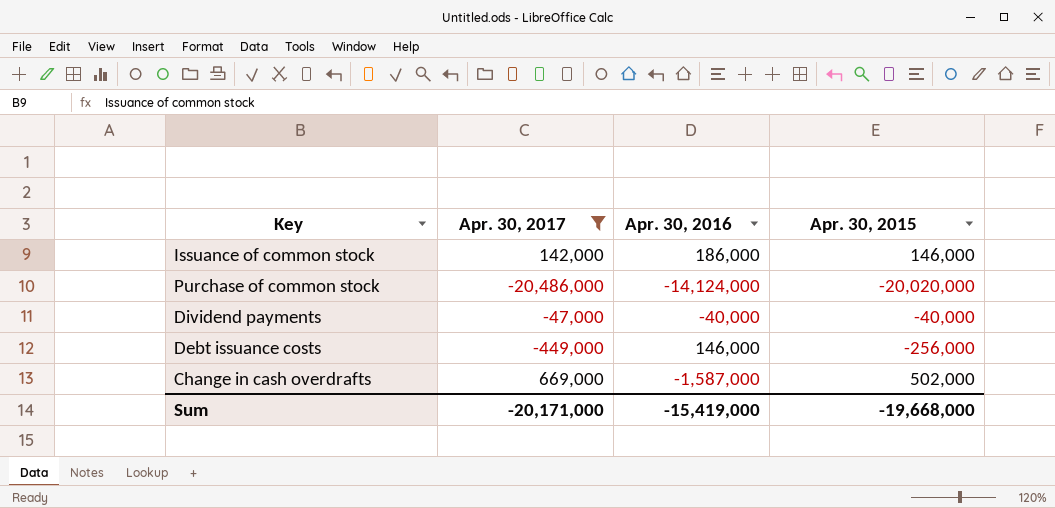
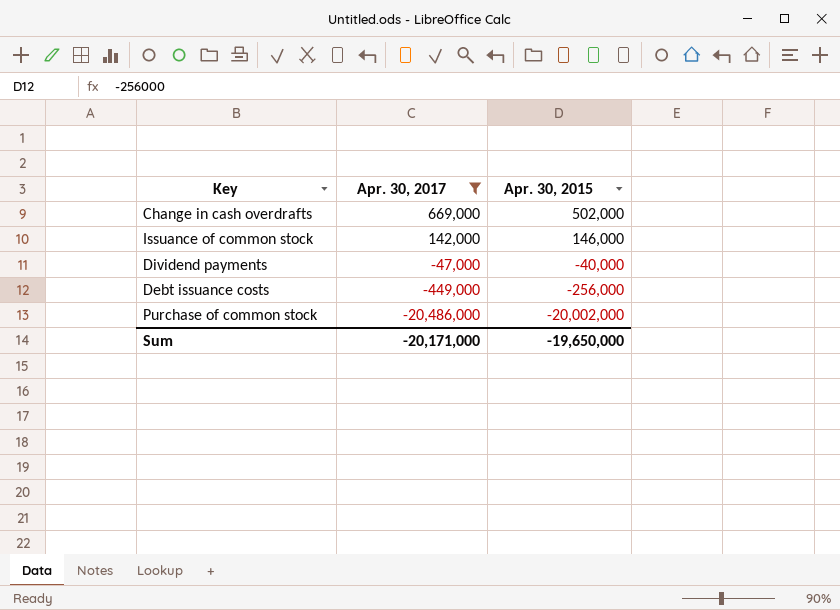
row order: none -> Apr. 30, 2017 descending
column Apr. 30, 2016 | position: 3 -> none
Purchase of common stock | Apr. 30, 2015: -20,020,000 -> -20,002,000
Sum | Apr. 30, 2015: -19,668,000 -> -19,650,000

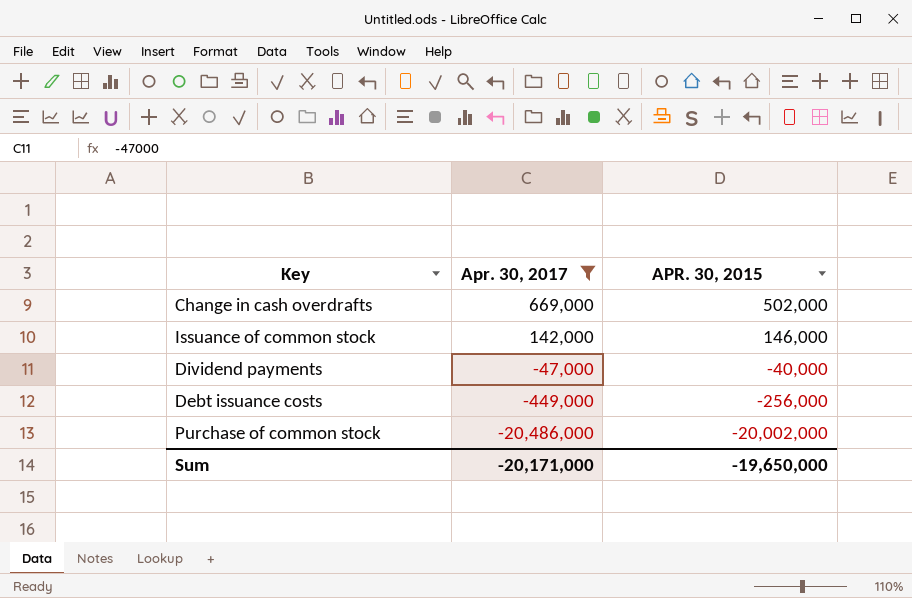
column name: Apr. 30, 2015 -> APR. 30, 2015

